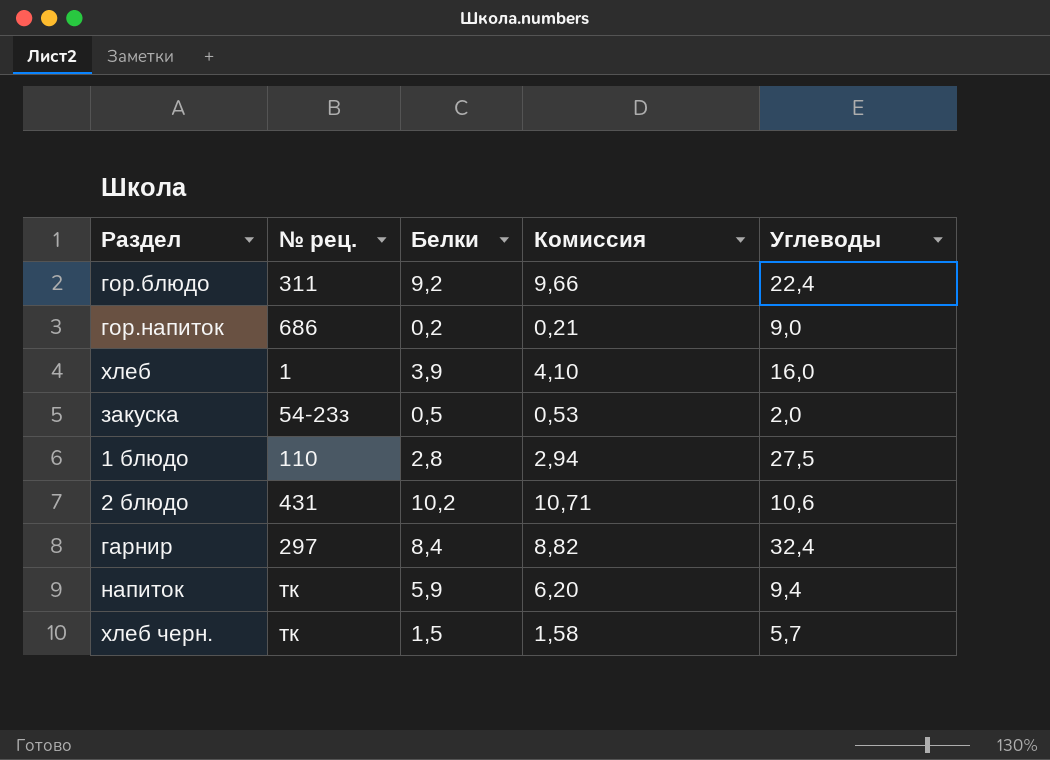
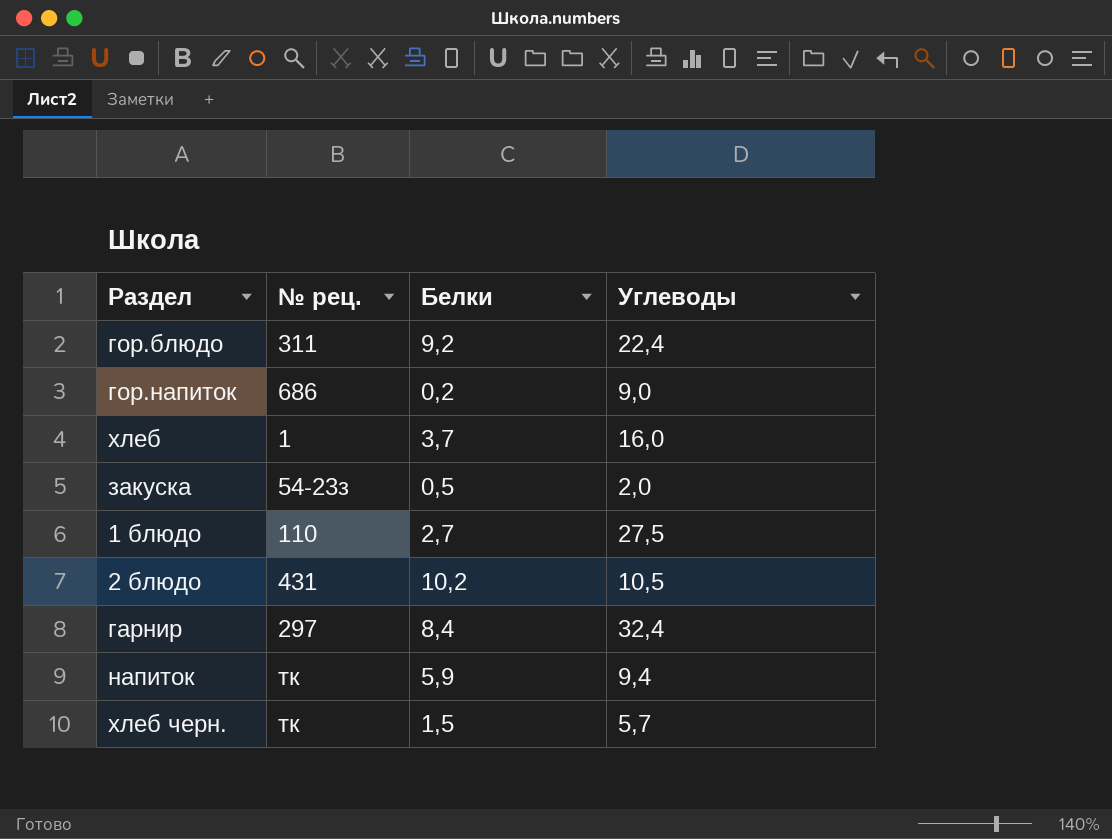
column Комиссия | formula: [Белки] * 1,05 -> none
хлеб | Белки: 3,9 -> 3,7
1 блюдо | Белки: 2,8 -> 2,7
2 блюдо | Углеводы: 10,6 -> 10,5

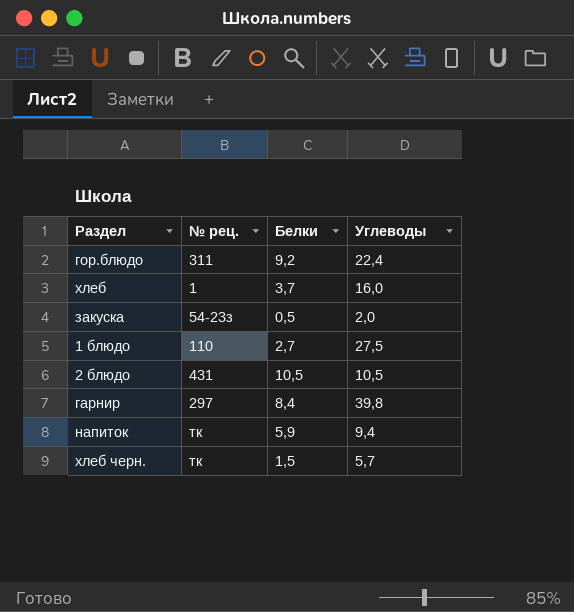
row гор.напиток: 686 | 0,2 | 9,0 -> none
2 блюдо | Белки: 10,2 -> 10,5
гарнир | Углеводы: 32,4 -> 39,8

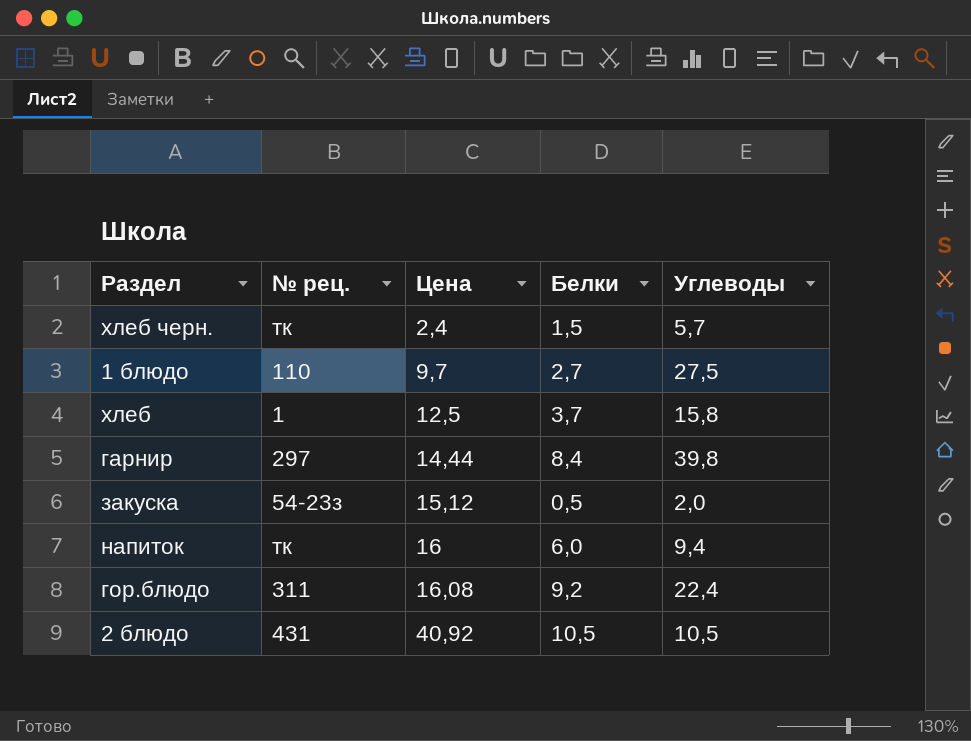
row order: none -> Цена ascending
column Цена | position: none -> 3
хлеб | Углеводы: 16,0 -> 15,8
напиток | Белки: 5,9 -> 6,0

